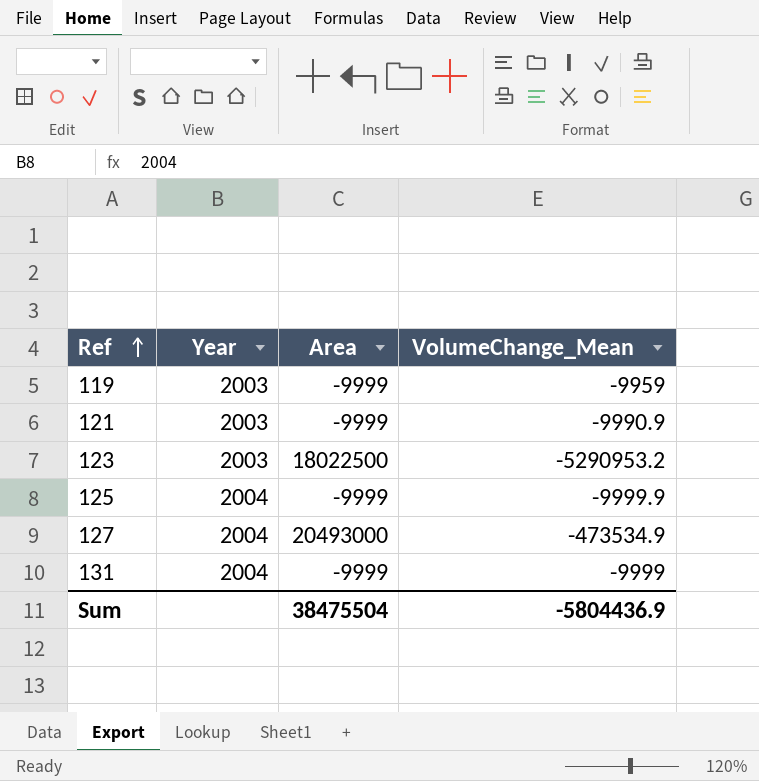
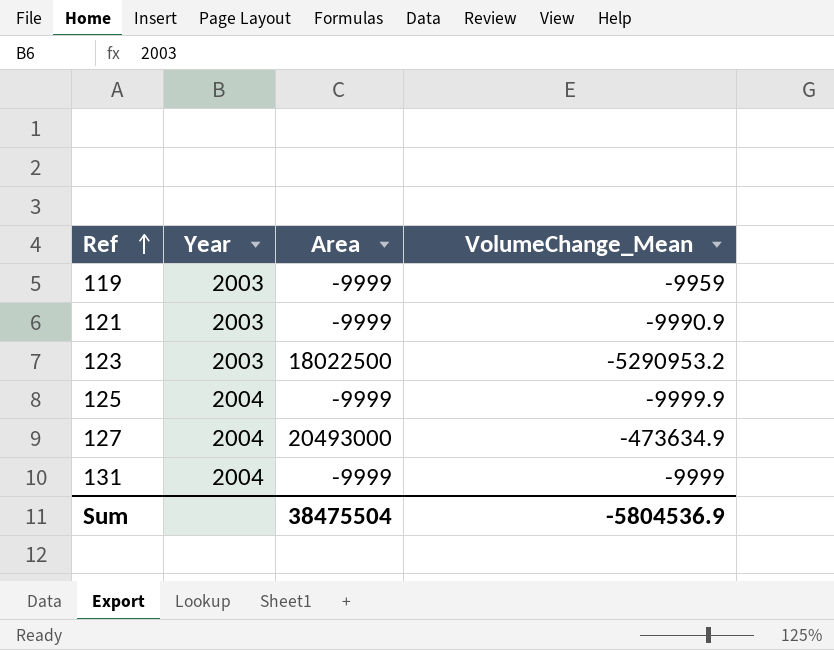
127 | VolumeChange_Mean: -473534.9 -> -473634.9
Sum | VolumeChange_Mean: -5804436.9 -> -5804536.9

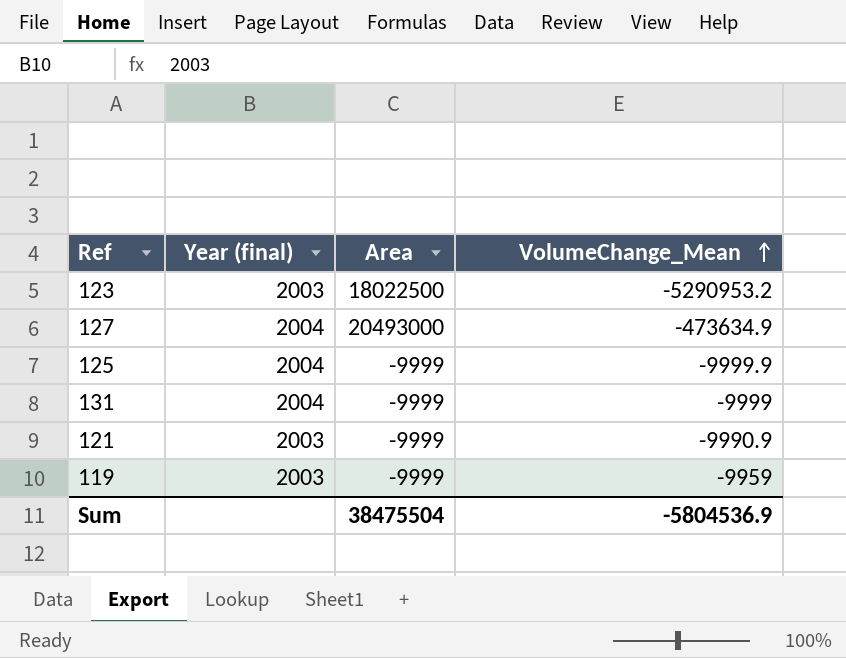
row order: Ref ascending -> VolumeChange_Mean ascending
column name: Year -> Year (final)

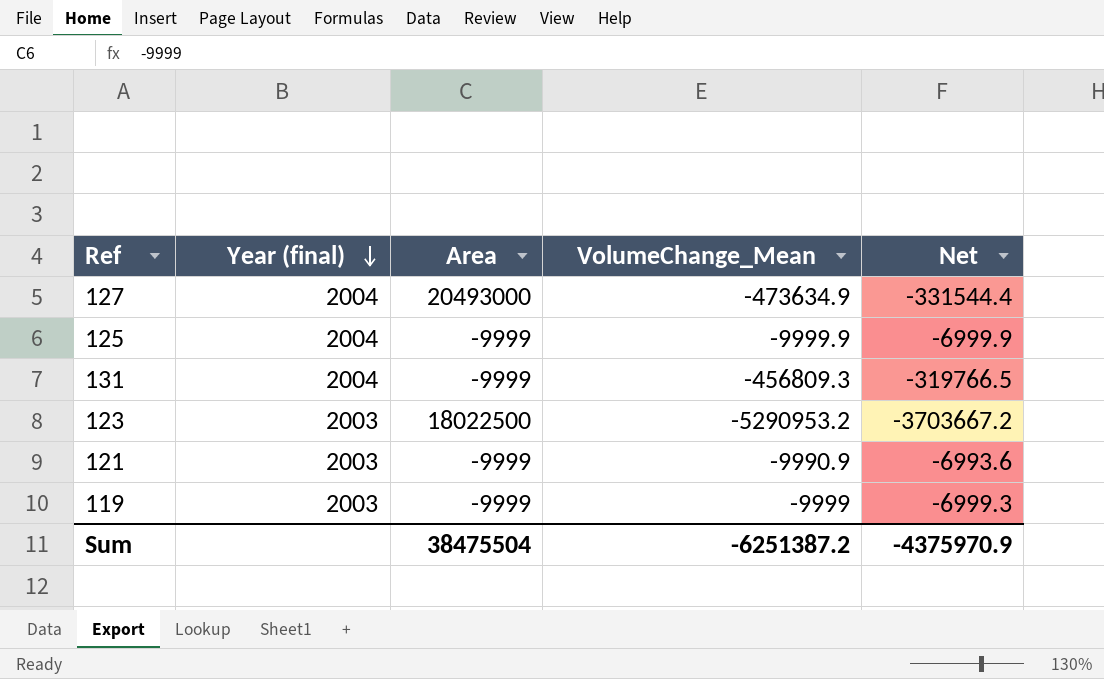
row order: VolumeChange_Mean ascending -> Year (final) descending
column Net | formula: none -> [VolumeChange_Mean] * 0.7
131 | VolumeChange_Mean: -9999 -> -456809.3
119 | VolumeChange_Mean: -9959 -> -9999
Sum | VolumeChange_Mean: -5804536.9 -> -6251387.2

